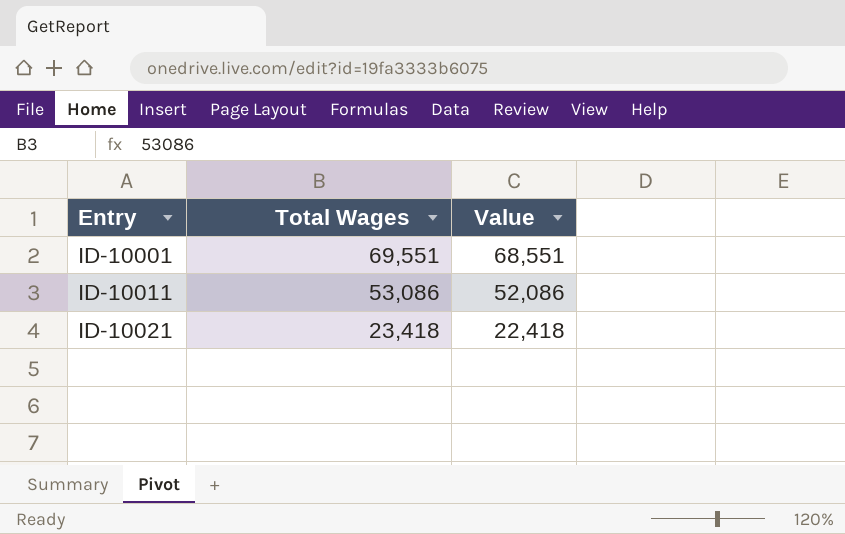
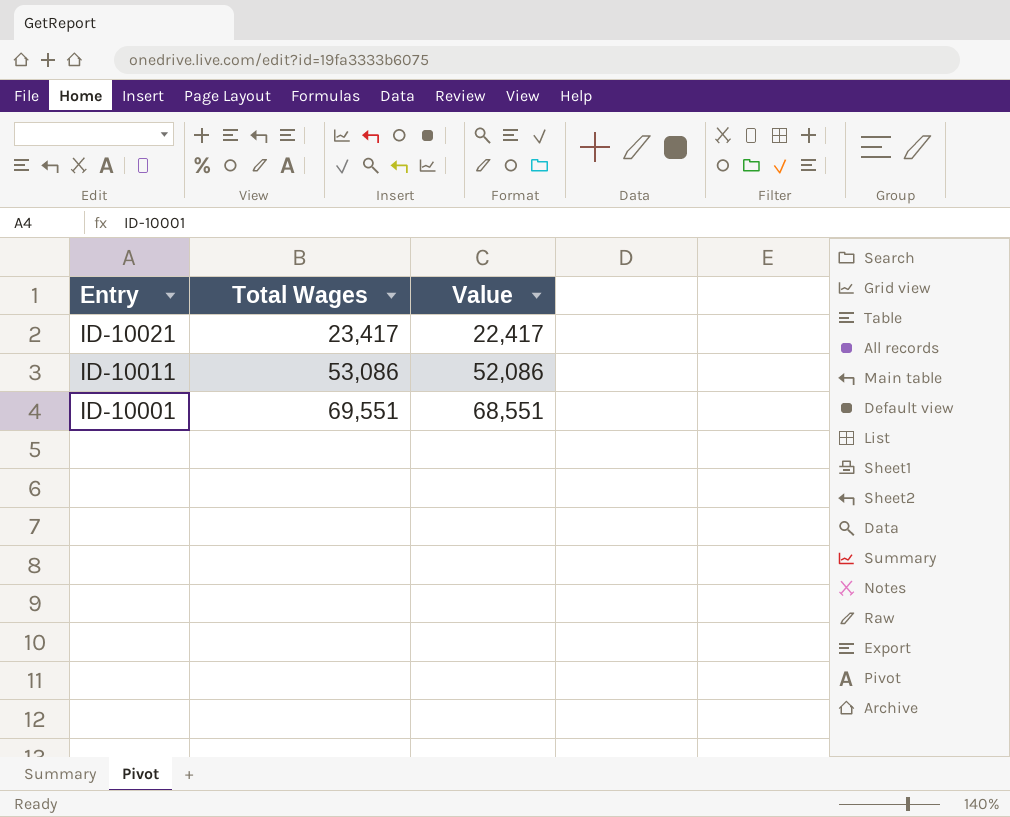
row order: Entry ascending -> Entry descending
ID-10021 | Total Wages: 23,418 -> 23,417
ID-10021 | Value: 22,418 -> 22,417

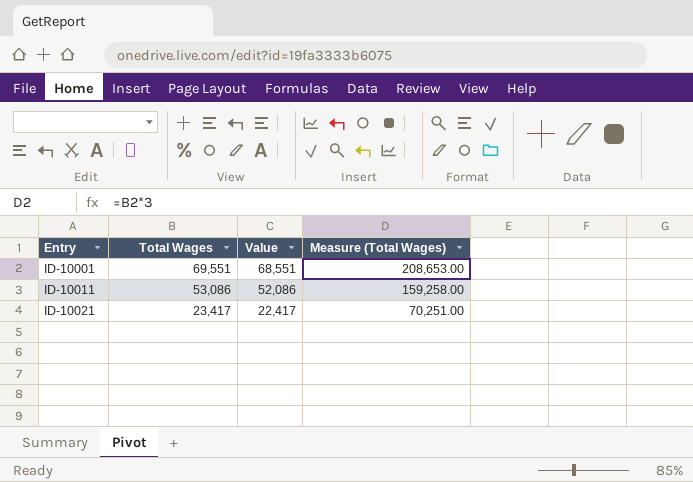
row order: Entry descending -> Entry ascending
column Measure (Total Wages) | formula: none -> [Total Wages] * 3

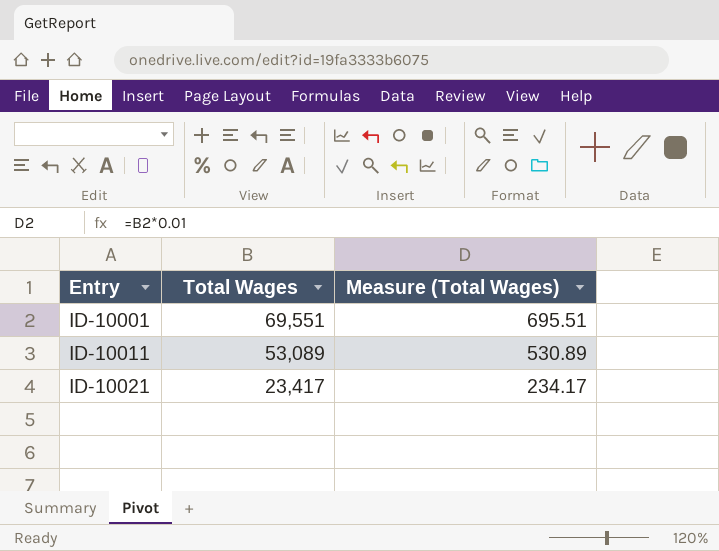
column Value | formula: [Total Wages] - 1000 -> none
column Measure (Total Wages) | formula: [Total Wages] * 3 -> [Total Wages] * 0.01
ID-10011 | Total Wages: 53,086 -> 53,089

